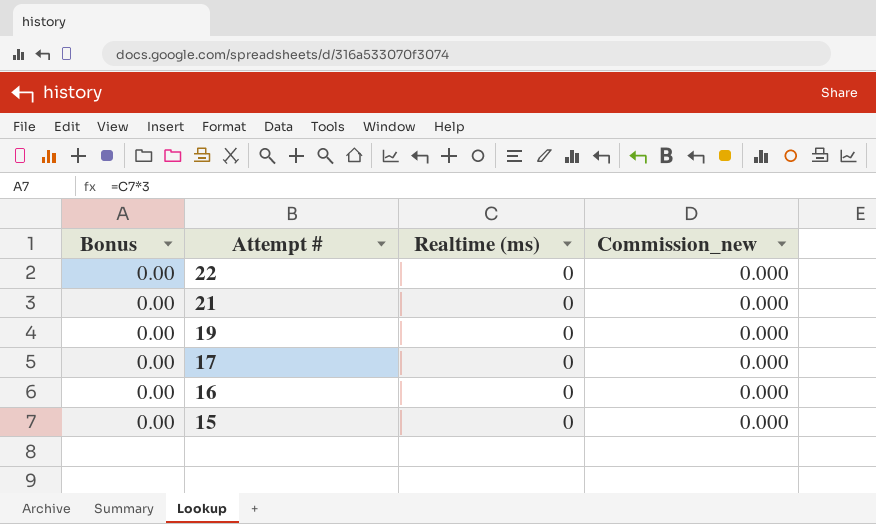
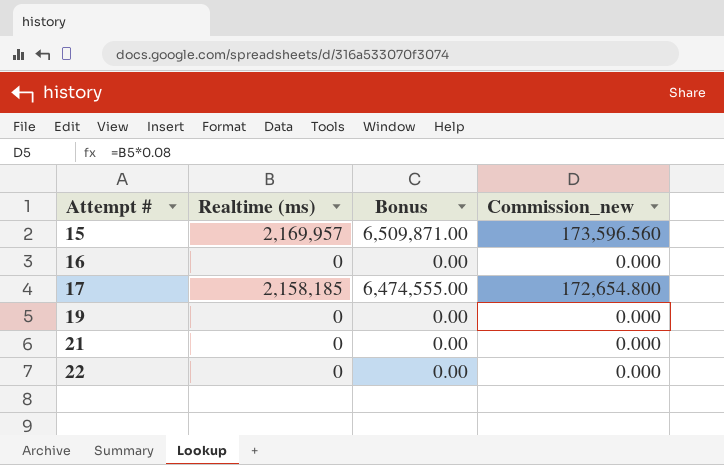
row order: Attempt # descending -> Attempt # ascending
column Bonus | position: 1 -> 3
15 | Realtime (ms): 0 -> 2,169,957
15 | Bonus: 0.00 -> 6,509,871.00
15 | Commission_new: 0.000 -> 173,596.560
17 | Realtime (ms): 0 -> 2,158,185
17 | Bonus: 0.00 -> 6,474,555.00
17 | Commission_new: 0.000 -> 172,654.800

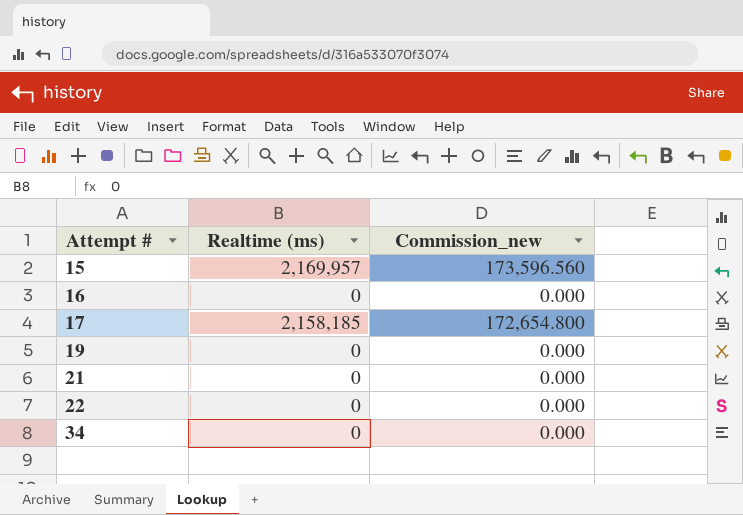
column Bonus | formula: [Realtime (ms)] * 3 -> none
row 34: none -> 0 | 0.000

